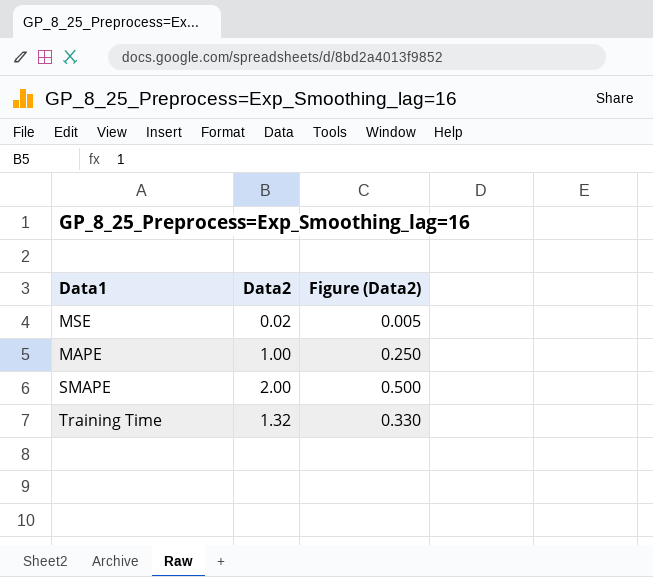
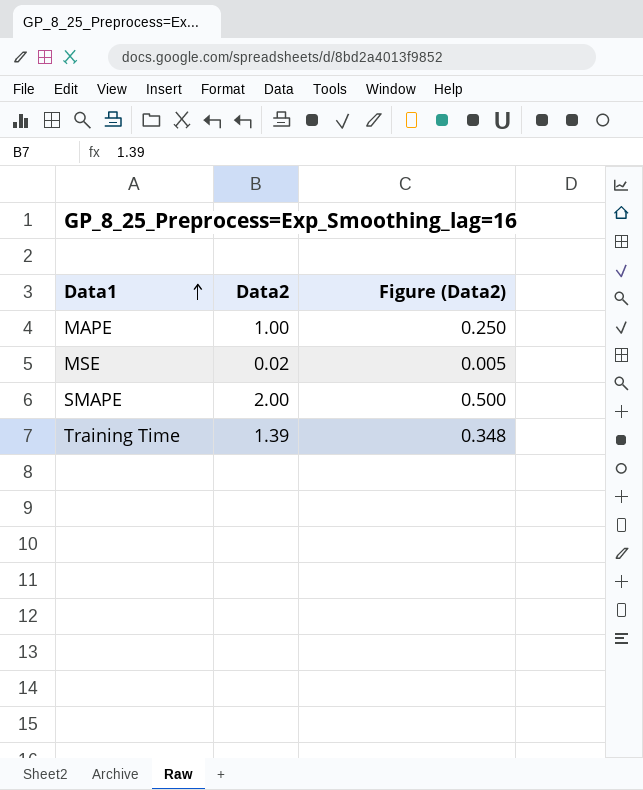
row order: none -> Data1 ascending
Training Time | Data2: 1.32 -> 1.39
Training Time | Figure (Data2): 0.330 -> 0.348

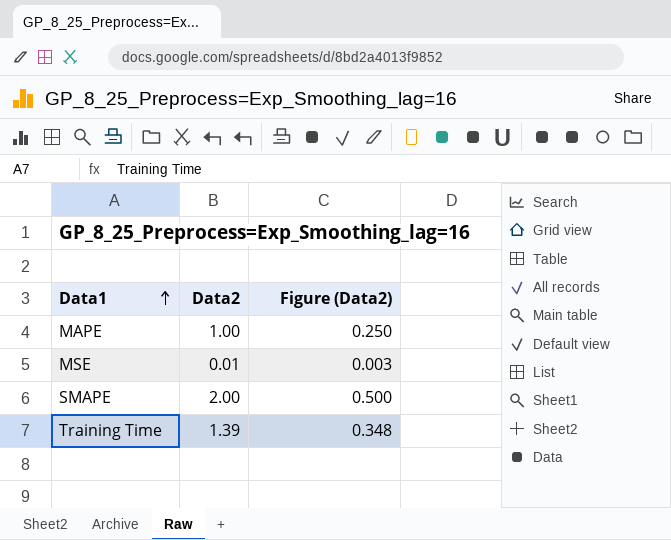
MSE | Data2: 0.02 -> 0.01
MSE | Figure (Data2): 0.005 -> 0.003

